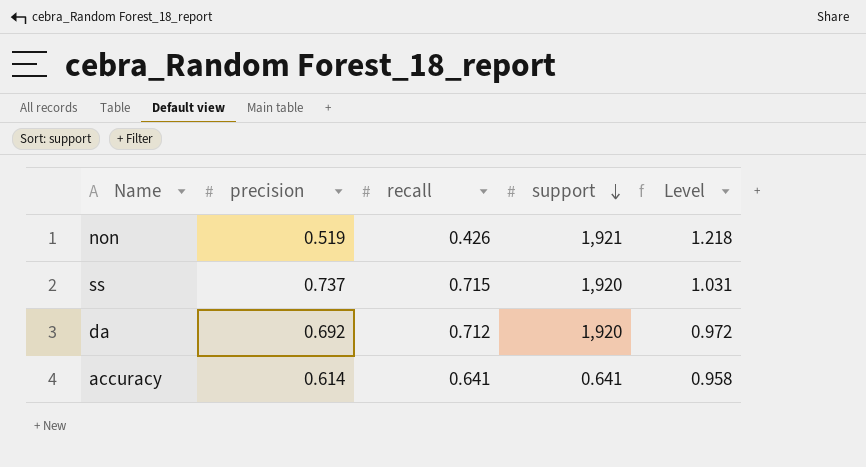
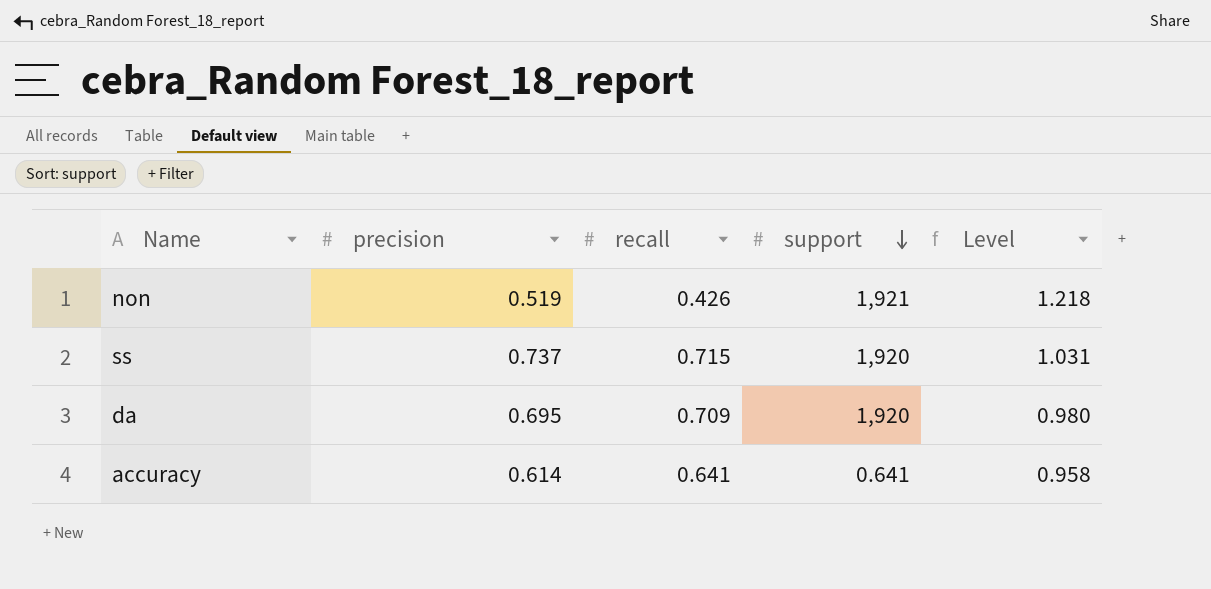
da | precision: 0.692 -> 0.695
da | recall: 0.712 -> 0.709
da | Level: 0.972 -> 0.980

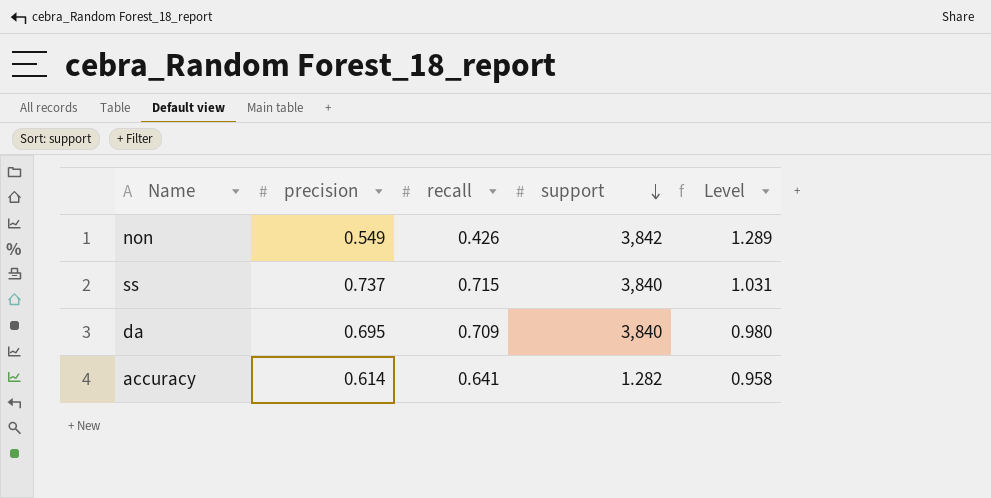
non | precision: 0.519 -> 0.549
non | support: 1,921 -> 3,842
non | Level: 1.218 -> 1.289
ss | support: 1,920 -> 3,840
da | support: 1,920 -> 3,840
accuracy | support: 0.641 -> 1.282

